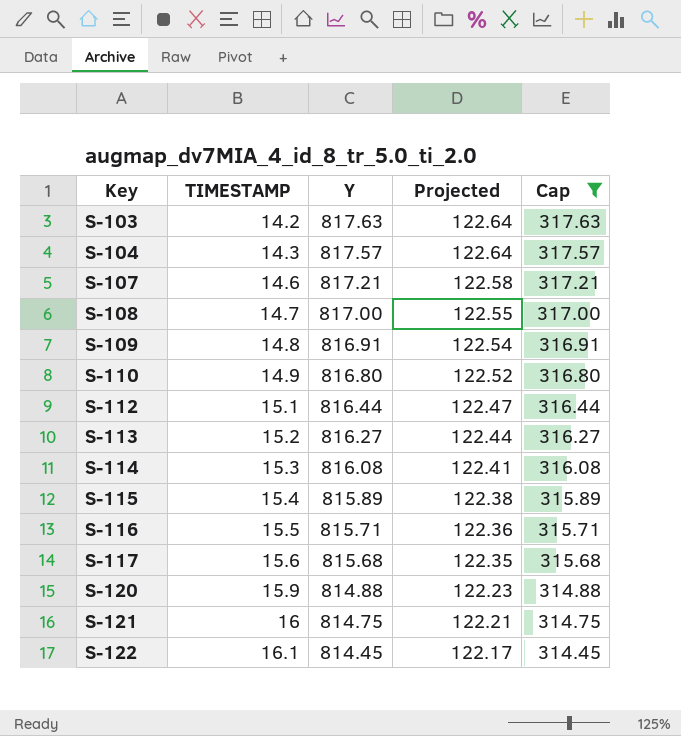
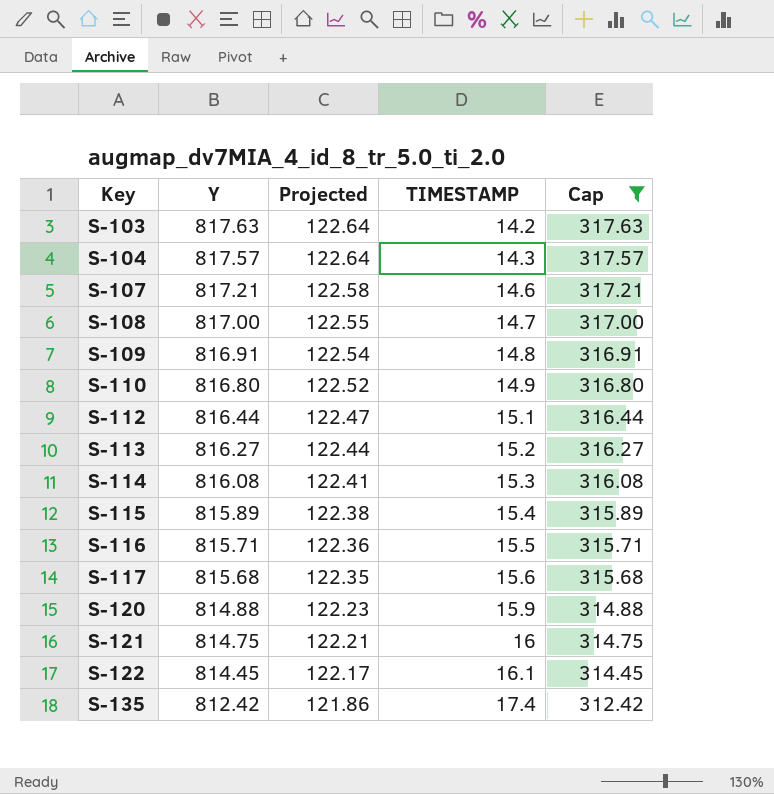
column TIMESTAMP | position: 2 -> 4
row S-135: none -> 812.42 | 121.86 | 17.4 | 312.42

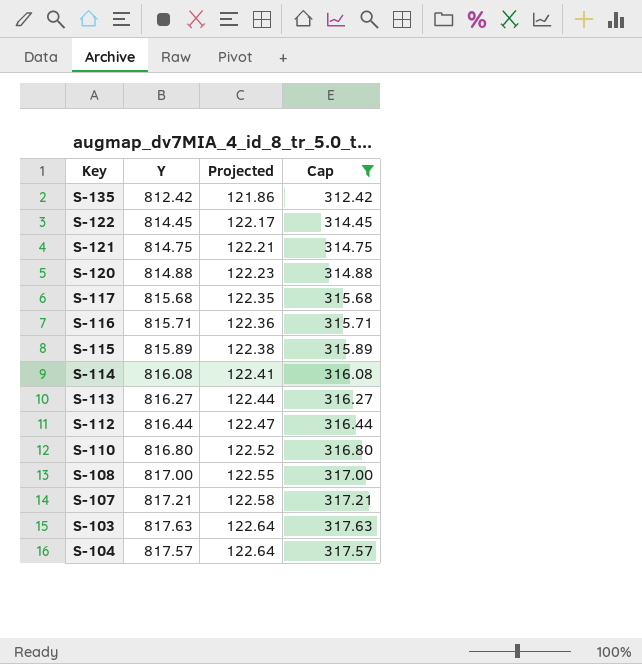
row order: Key ascending -> Projected ascending
column TIMESTAMP | position: 4 -> none
row S-109: 816.91 | 122.54 | 14.8 | 316.91 -> none

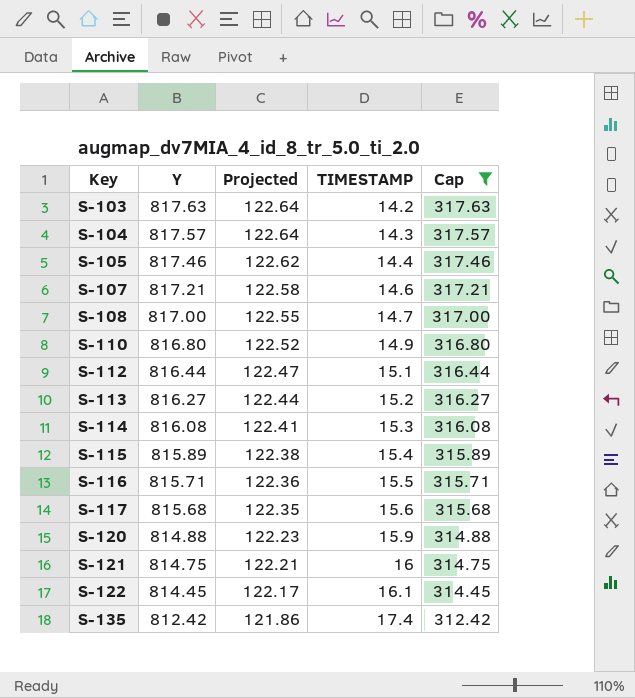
row order: Projected ascending -> Key ascending
column TIMESTAMP | position: none -> 4
row S-105: none -> 817.46 | 122.62 | 14.4 | 317.46

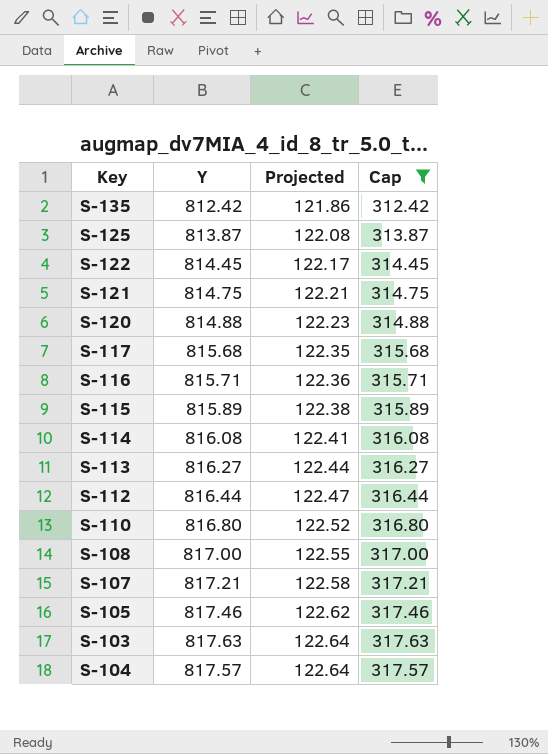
row order: Key ascending -> Projected ascending
column TIMESTAMP | position: 4 -> none
row S-125: none -> 813.87 | 122.08 | 313.87

